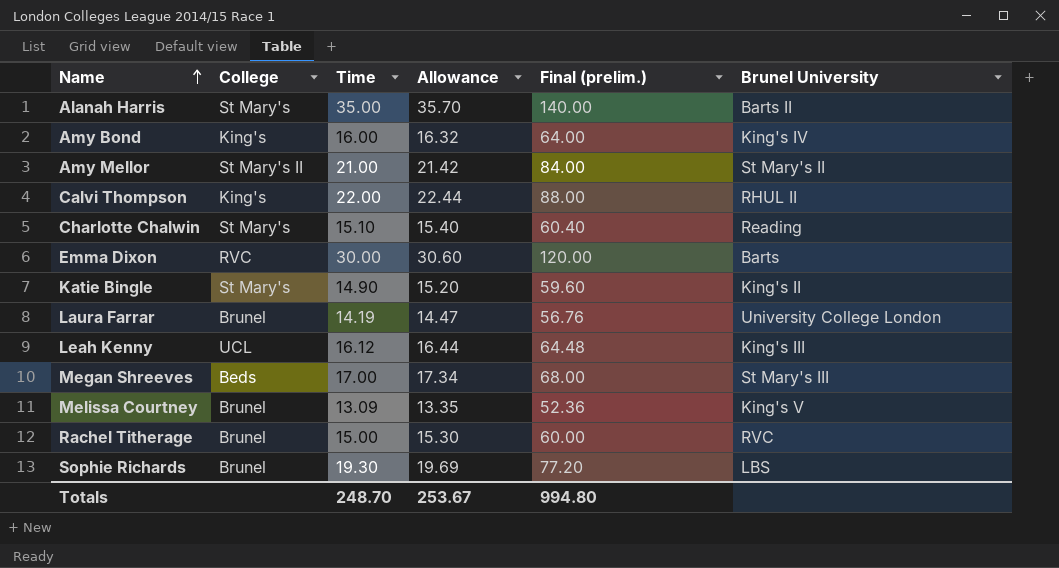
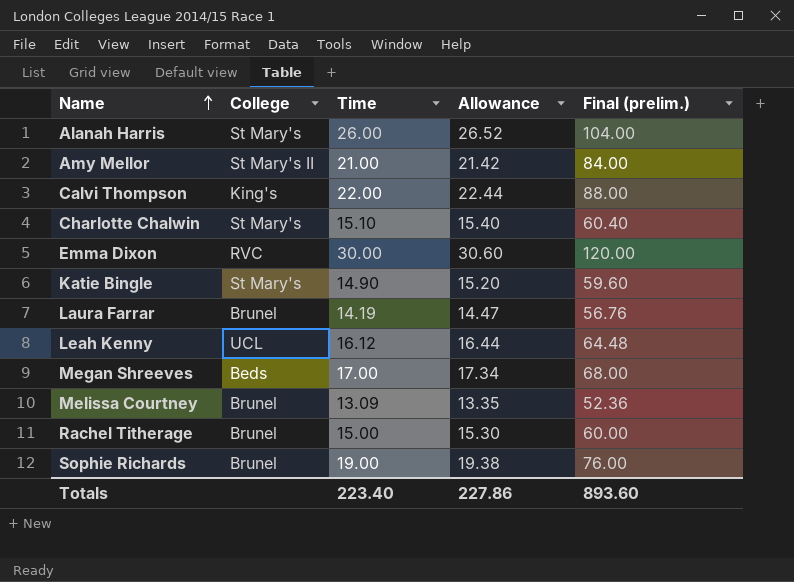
column Brunel University | position: 6 -> none
row Amy Bond: King's | 16.00 | 16.32 | 64.00 | King's IV -> none
Alanah Harris | Time: 35.00 -> 26.00
Alanah Harris | Allowance: 35.70 -> 26.52
Alanah Harris | Final (prelim.): 140.00 -> 104.00
Sophie Richards | Time: 19.30 -> 19.00
Sophie Richards | Allowance: 19.69 -> 19.38
Sophie Richards | Final (prelim.): 77.20 -> 76.00
Totals | Time: 248.70 -> 223.40
Totals | Allowance: 253.67 -> 227.86
Totals | Final (prelim.): 994.80 -> 893.60

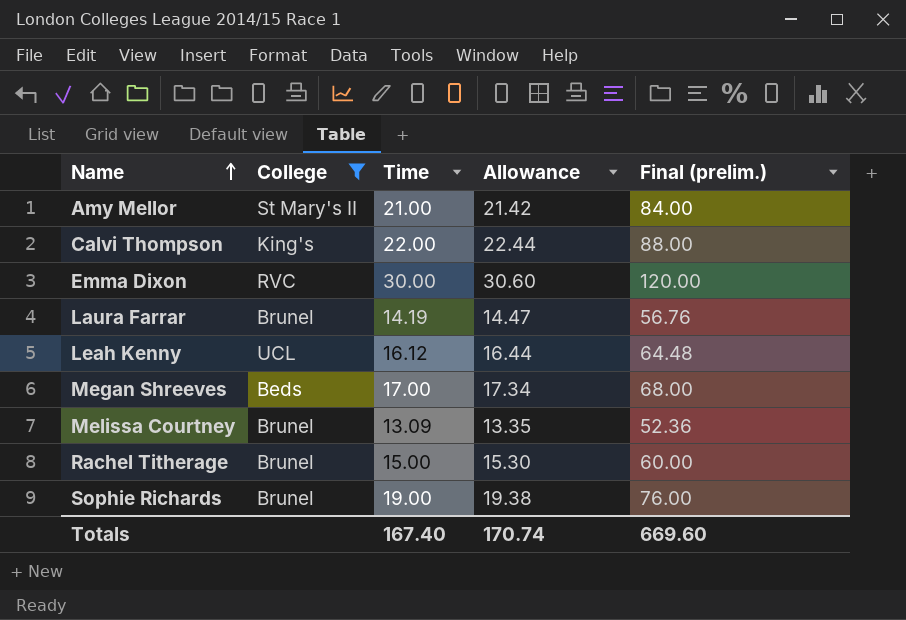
filter: none -> College != St Mary's
Totals | Time: 223.40 -> 167.40
Totals | Allowance: 227.86 -> 170.74
Totals | Final (prelim.): 893.60 -> 669.60

